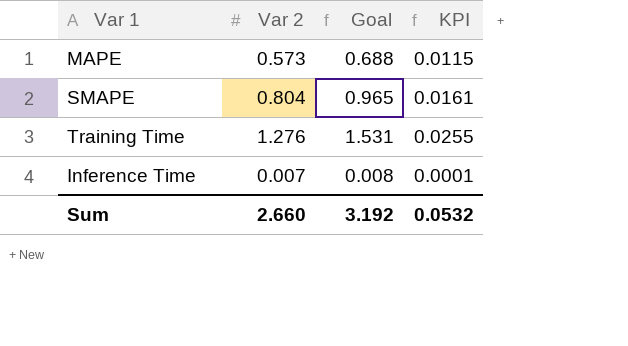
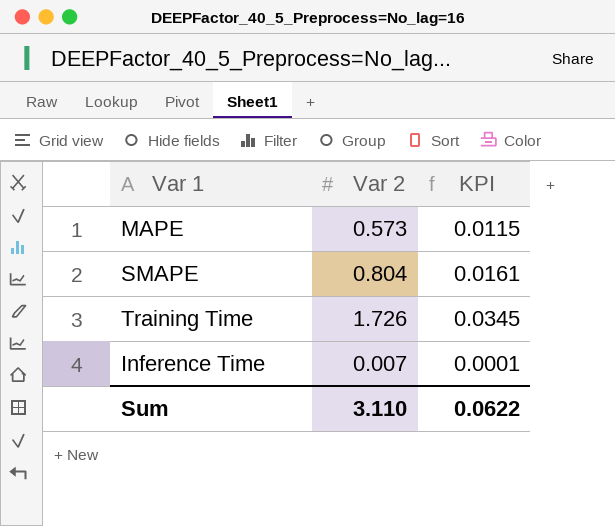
column Goal | formula: [Var 2] * 1.2 -> none
Training Time | Var 2: 1.276 -> 1.726
Training Time | KPI: 0.0255 -> 0.0345
Sum | Var 2: 2.660 -> 3.110
Sum | KPI: 0.0532 -> 0.0622

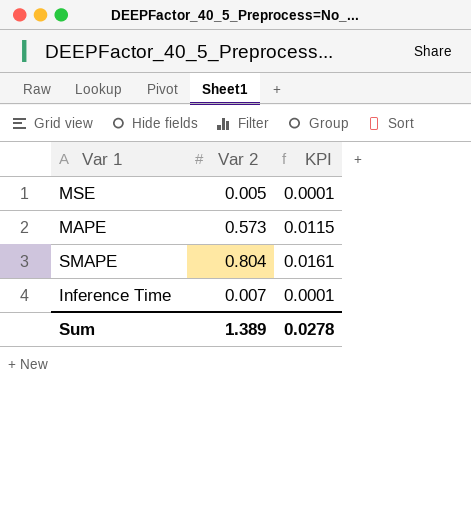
row Training Time: 1.726 | 0.0345 -> none
row MSE: none -> 0.005 | 0.0001
Sum | Var 2: 3.110 -> 1.389
Sum | KPI: 0.0622 -> 0.0278

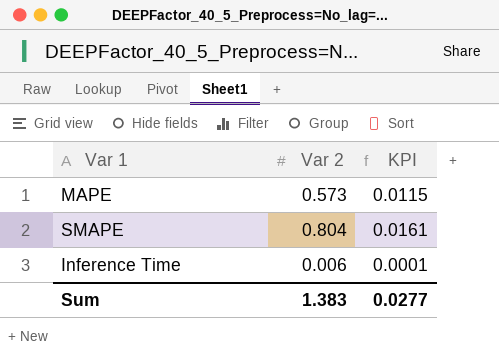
row MSE: 0.005 | 0.0001 -> none
Inference Time | Var 2: 0.007 -> 0.006
Sum | Var 2: 1.389 -> 1.383
Sum | KPI: 0.0278 -> 0.0277

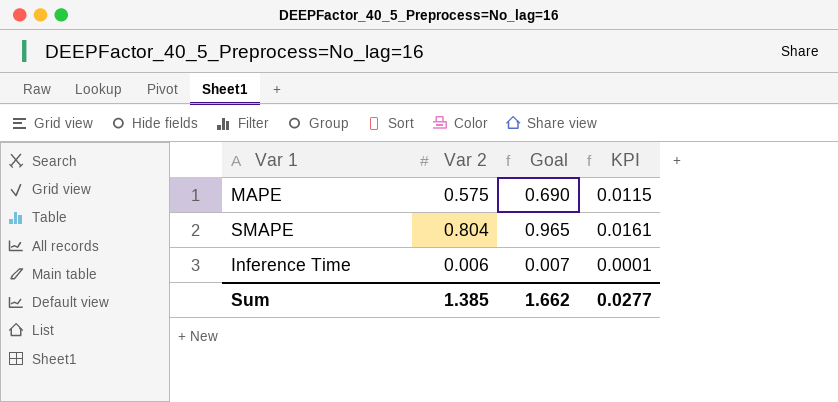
column Goal | formula: none -> [Var 2] * 1.2
MAPE | Var 2: 0.573 -> 0.575
Sum | Var 2: 1.383 -> 1.385

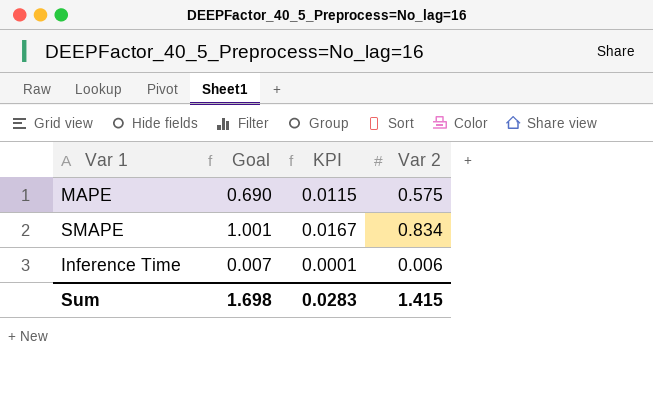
column Var 2 | position: 2 -> 4
SMAPE | Goal: 0.965 -> 1.001
SMAPE | KPI: 0.0161 -> 0.0167
SMAPE | Var 2: 0.804 -> 0.834
Sum | Goal: 1.662 -> 1.698
Sum | KPI: 0.0277 -> 0.0283
Sum | Var 2: 1.385 -> 1.415

